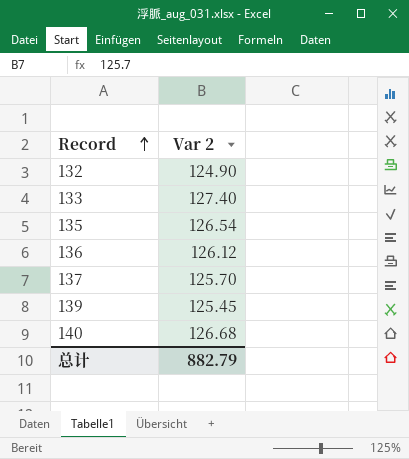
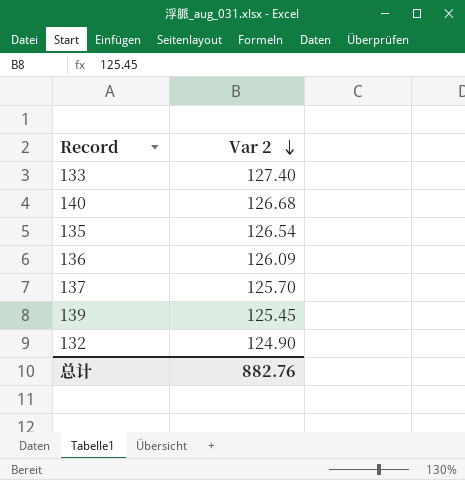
row order: Record ascending -> Var 2 descending
136 | Var 2: 126.12 -> 126.09
总计 | Var 2: 882.79 -> 882.76

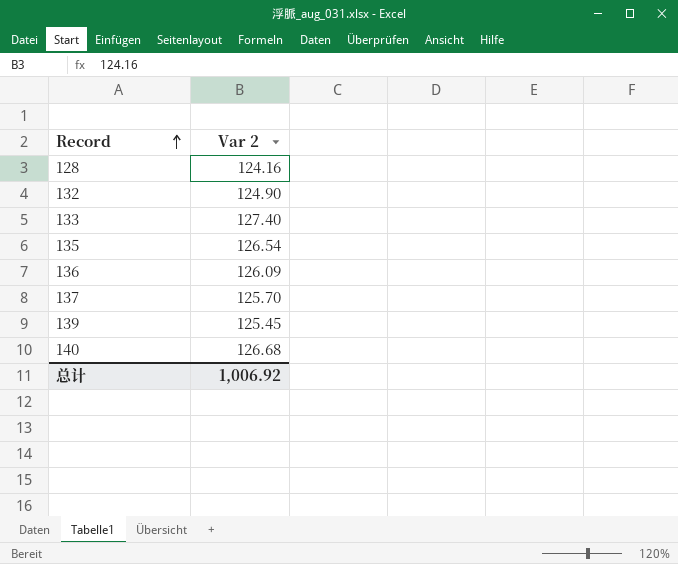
row order: Var 2 descending -> Record ascending
row 128: none -> 124.16
总计 | Var 2: 882.76 -> 1,006.92

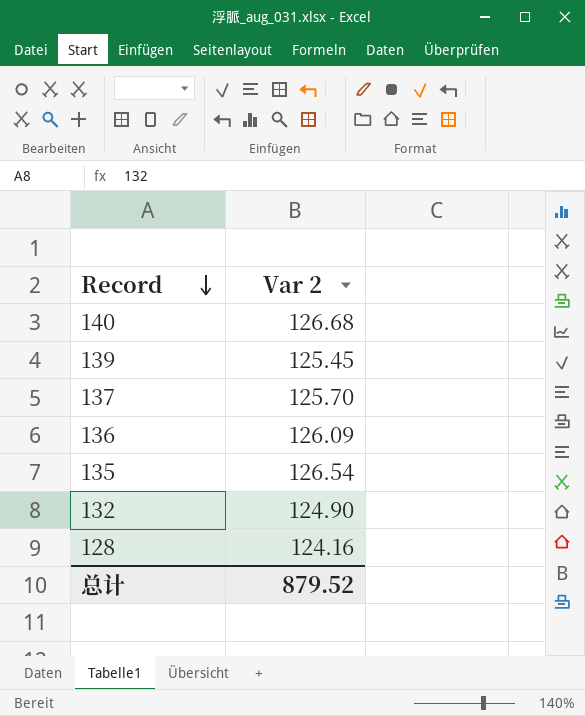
row order: Record ascending -> Record descending
row 133: 127.40 -> none
总计 | Var 2: 1,006.92 -> 879.52

